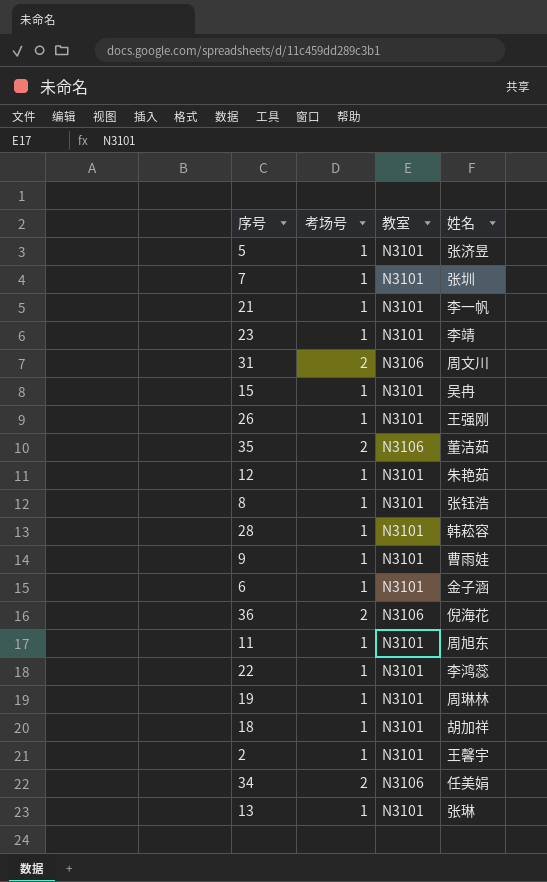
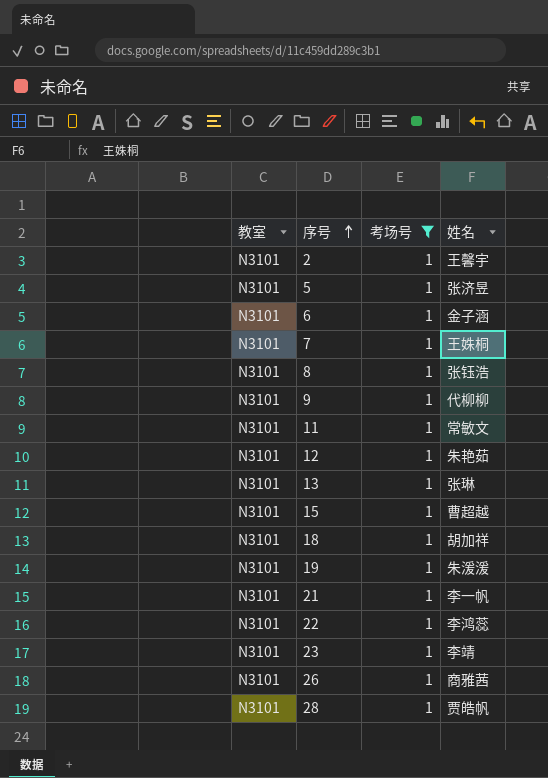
filter: none -> 考场号 = 1
row order: none -> 序号 ascending
column 教室 | position: 3 -> 1
7 | 姓名: 张圳 -> 王姝桐
9 | 姓名: 曹雨娃 -> 代柳柳
11 | 姓名: 周旭东 -> 常敏文
15 | 姓名: 吴冉 -> 曹超越
19 | 姓名: 周琳林 -> 朱湲湲
26 | 姓名: 王强刚 -> 商雅茜
28 | 姓名: 韩菘容 -> 贾皓帆

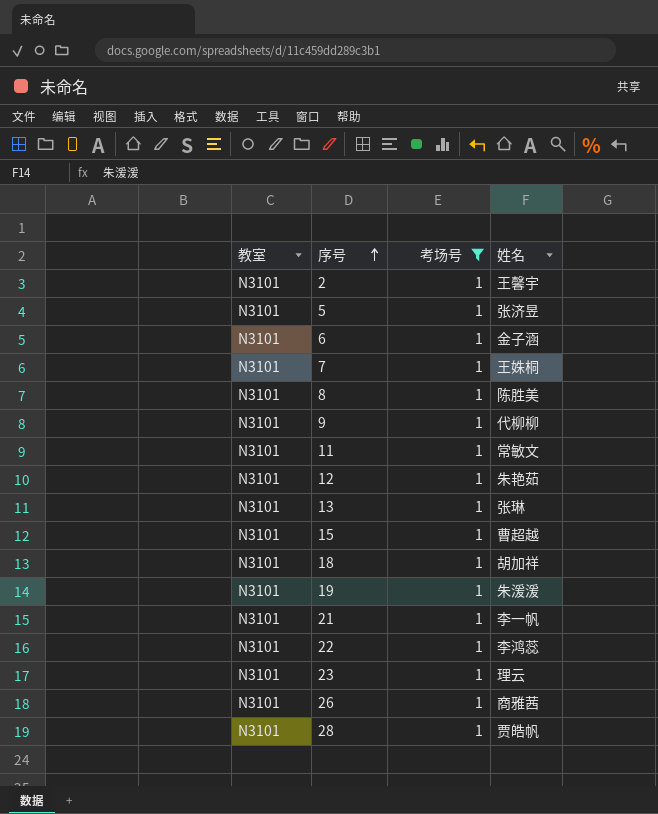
8 | 姓名: 张钰浩 -> 陈胜美
23 | 姓名: 李靖 -> 理云

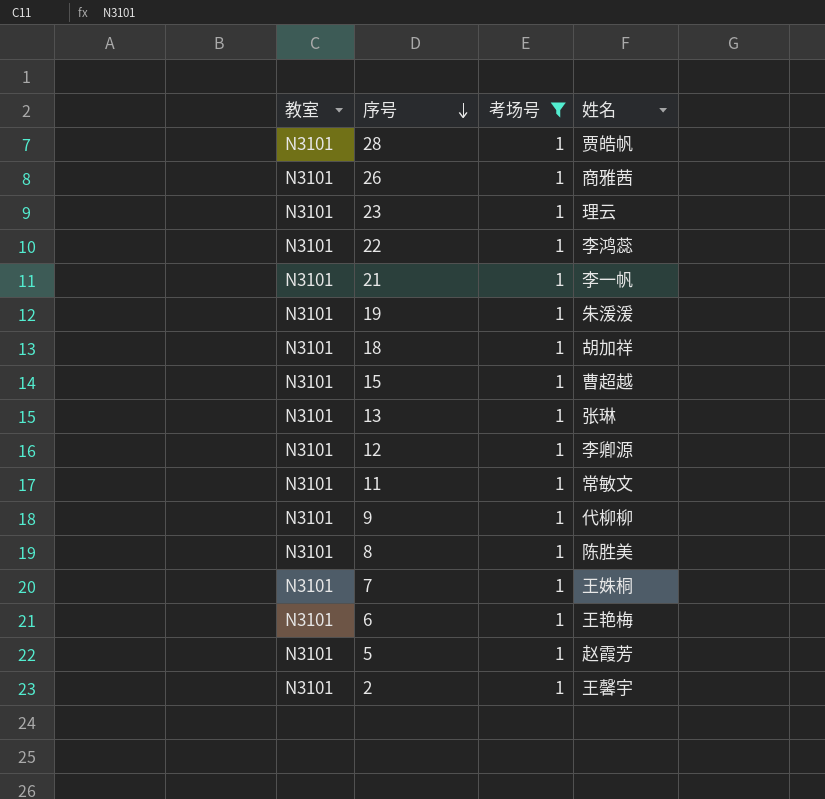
row order: 序号 ascending -> 序号 descending
12 | 姓名: 朱艳茹 -> 李卿源
6 | 姓名: 金子涵 -> 王艳梅
5 | 姓名: 张济昱 -> 赵霞芳

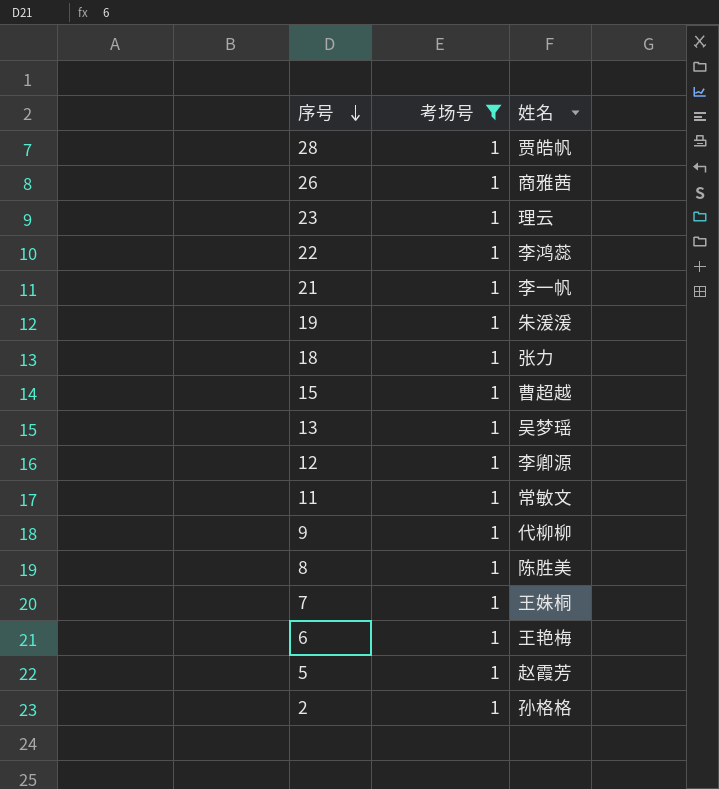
column 教室 | position: 1 -> none
18 | 姓名: 胡加祥 -> 张力
13 | 姓名: 张琳 -> 吴梦瑶
2 | 姓名: 王馨宇 -> 孙格格

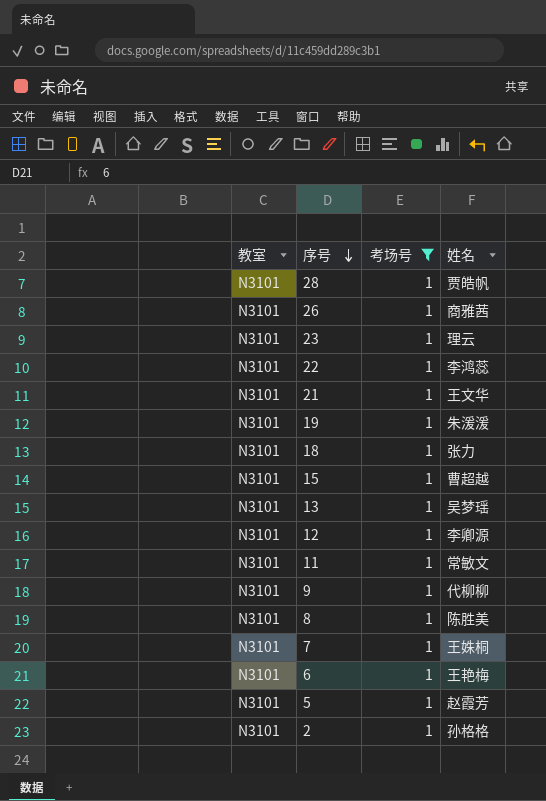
column 教室 | position: none -> 1
21 | 姓名: 李一帆 -> 王文华

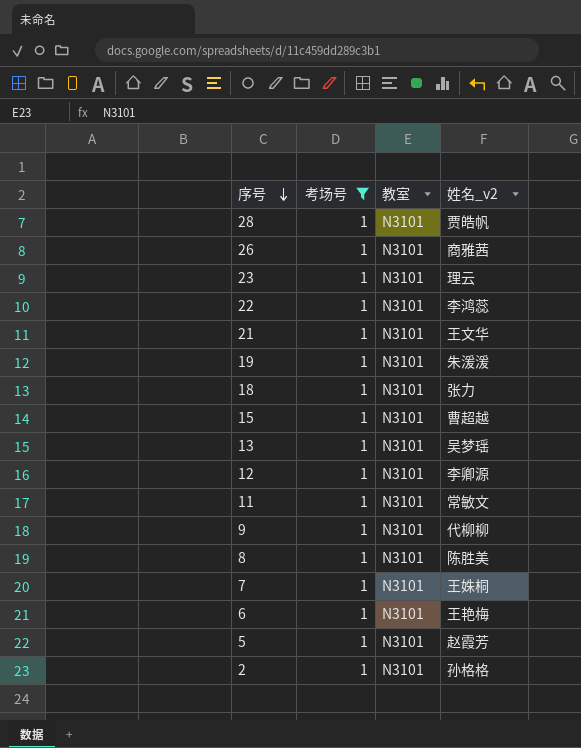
column 教室 | position: 1 -> 3
column name: 姓名 -> 姓名_v2

